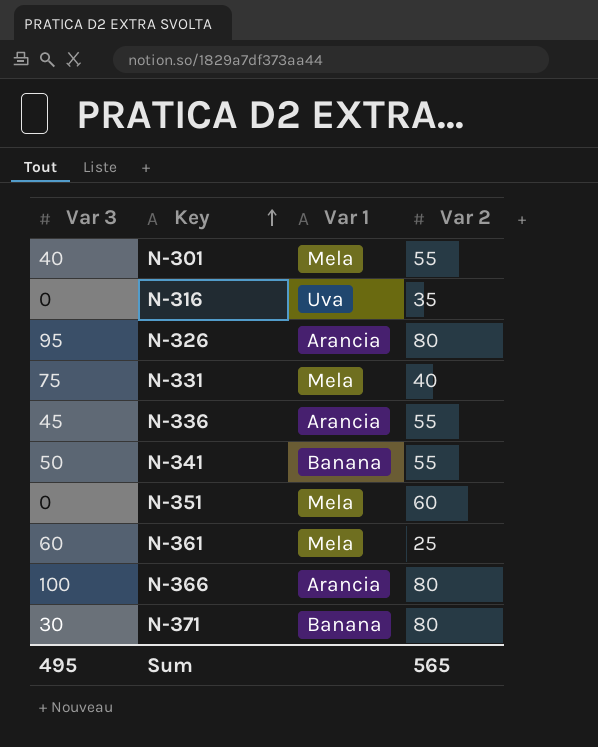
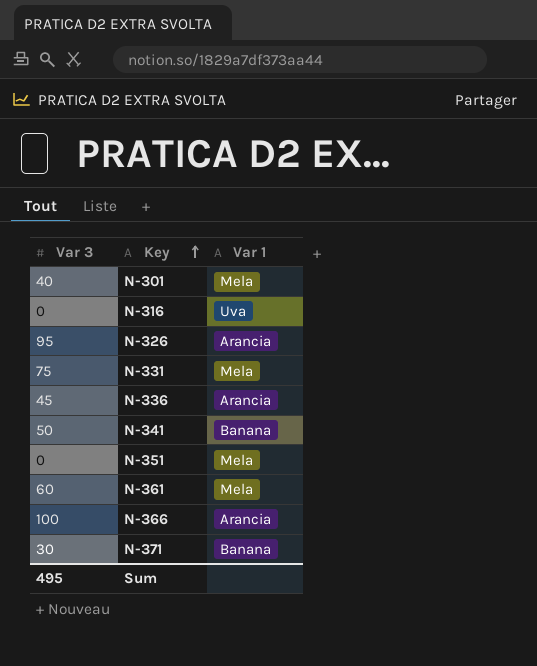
column Var 2 | position: 4 -> none

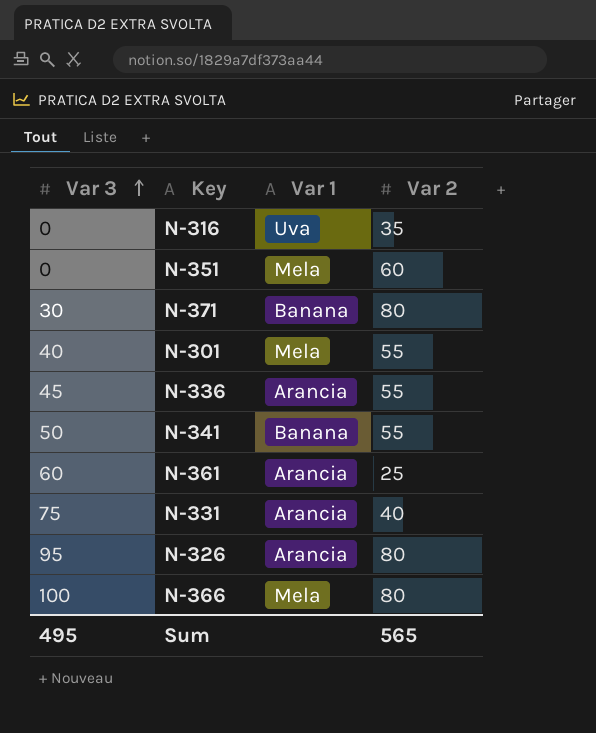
row order: Key ascending -> Var 3 ascending
column Var 2 | position: none -> 4
N-361 | Var 1: Mela -> Arancia
N-331 | Var 1: Mela -> Arancia
N-366 | Var 1: Arancia -> Mela

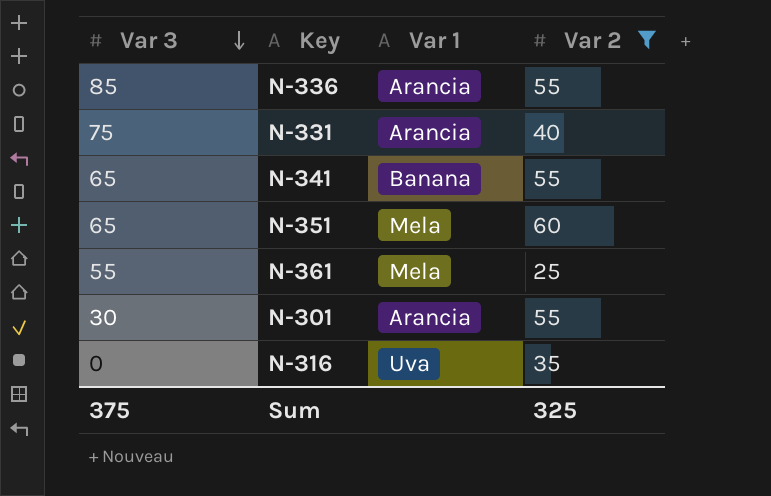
filter: none -> Var 2 != 80
row order: Var 3 ascending -> Var 3 descending
N-336 | Var 3: 45 -> 85
N-341 | Var 3: 50 -> 65
N-351 | Var 3: 0 -> 65
N-361 | Var 3: 60 -> 55
N-361 | Var 1: Arancia -> Mela
N-301 | Var 3: 40 -> 30
N-301 | Var 1: Mela -> Arancia
Sum | Var 3: 495 -> 375
Sum | Var 2: 565 -> 325

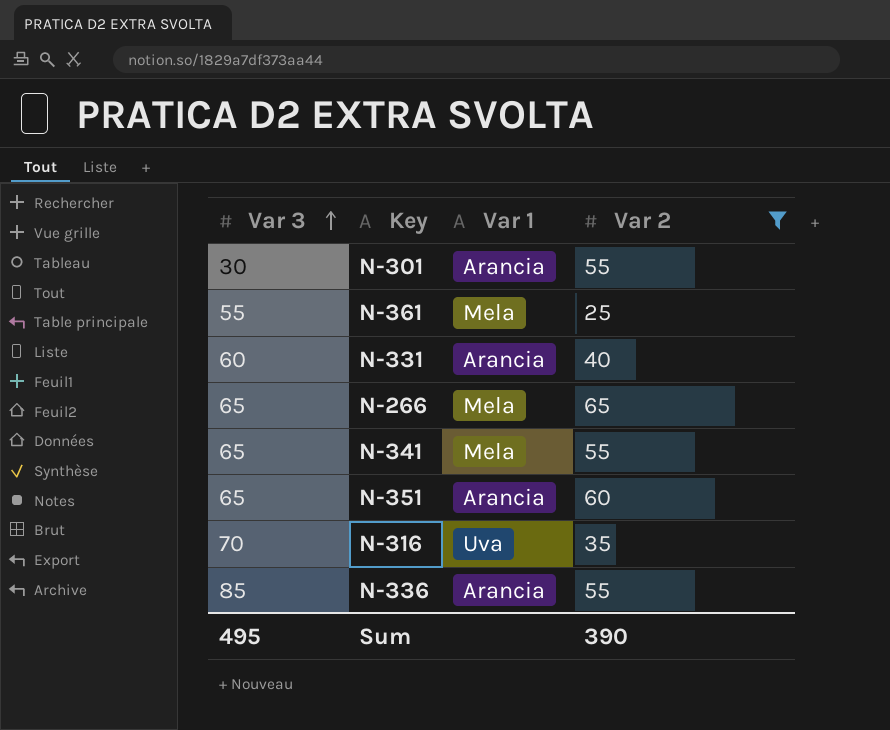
row order: Var 3 descending -> Var 3 ascending
N-331 | Var 3: 75 -> 60
row N-266: none -> 65 | Mela | 65
N-341 | Var 1: Banana -> Mela
N-351 | Var 1: Mela -> Arancia
N-316 | Var 3: 0 -> 70
Sum | Var 3: 375 -> 495
Sum | Var 2: 325 -> 390

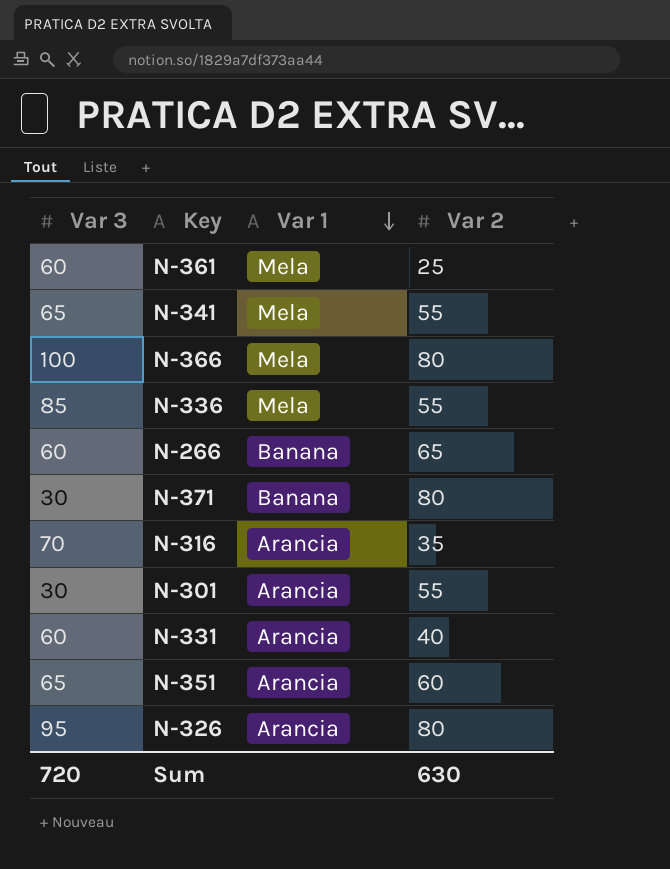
filter: Var 2 != 80 -> none
row order: Var 3 ascending -> Var 1 descending
N-361 | Var 3: 55 -> 60
N-336 | Var 1: Arancia -> Mela
N-266 | Var 3: 65 -> 60
N-266 | Var 1: Mela -> Banana
N-316 | Var 1: Uva -> Arancia
Sum | Var 3: 495 -> 720
Sum | Var 2: 390 -> 630

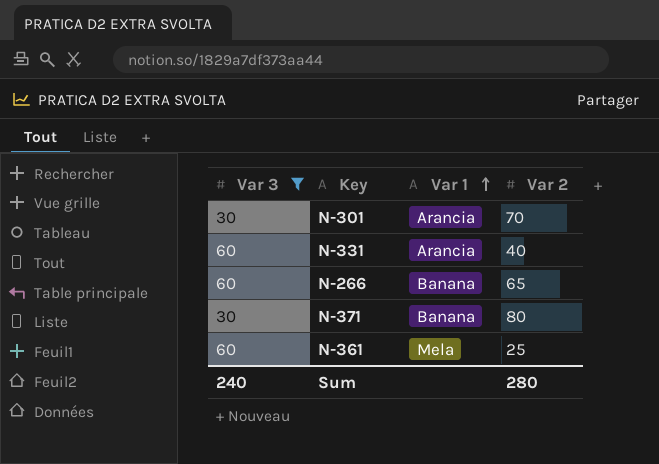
filter: none -> Var 3 <= 60
row order: Var 1 descending -> Var 1 ascending
N-301 | Var 2: 55 -> 70
Sum | Var 3: 720 -> 240
Sum | Var 2: 630 -> 280

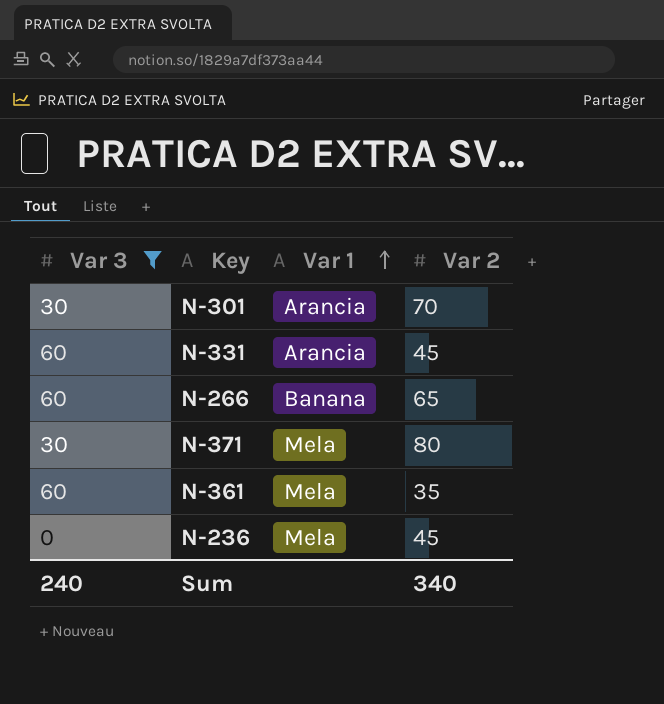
N-331 | Var 2: 40 -> 45
N-371 | Var 1: Banana -> Mela
N-361 | Var 2: 25 -> 35
row N-236: none -> 0 | Mela | 45
Sum | Var 2: 280 -> 340

